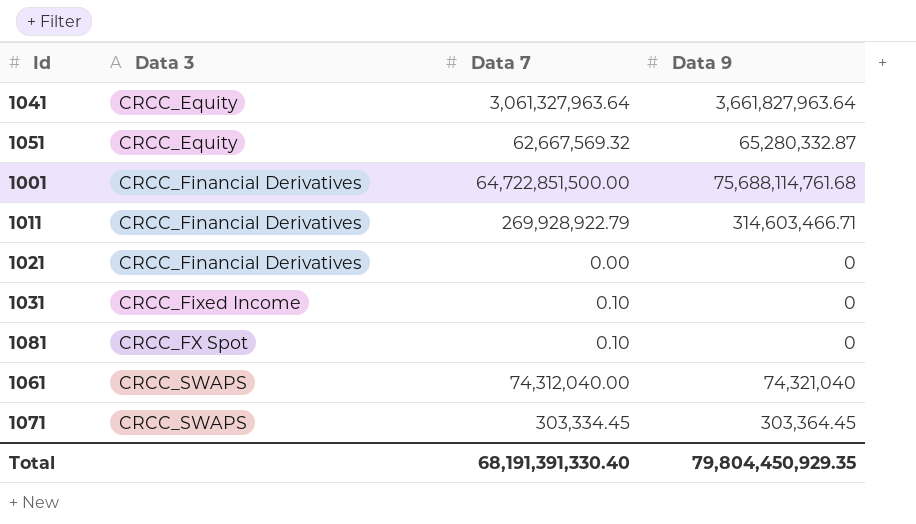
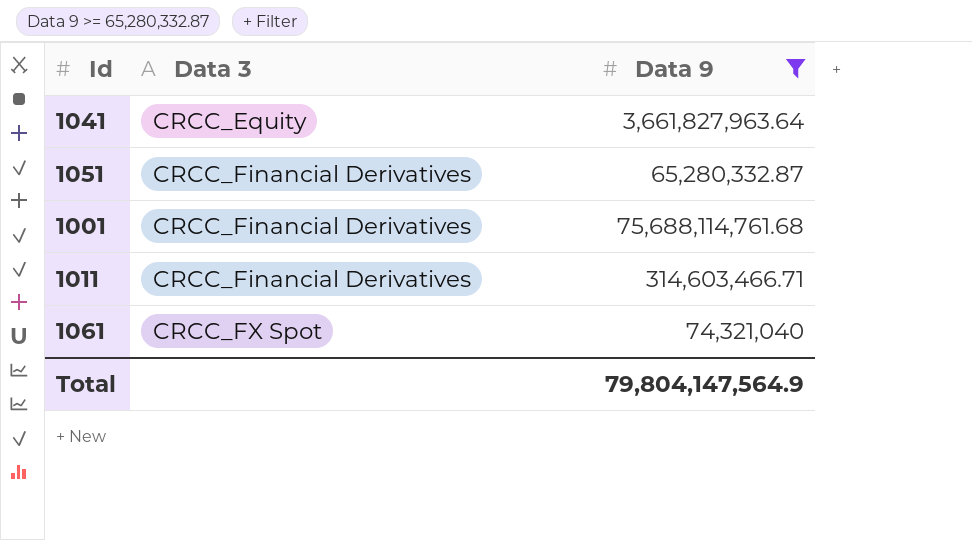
filter: none -> Data 9 >= 65,280,332.87
column Data 7 | position: 3 -> none
1051 | Data 3: CRCC_Equity -> CRCC_Financial Derivatives
1061 | Data 3: CRCC_SWAPS -> CRCC_FX Spot
Total | Data 9: 79,804,450,929.35 -> 79,804,147,564.9

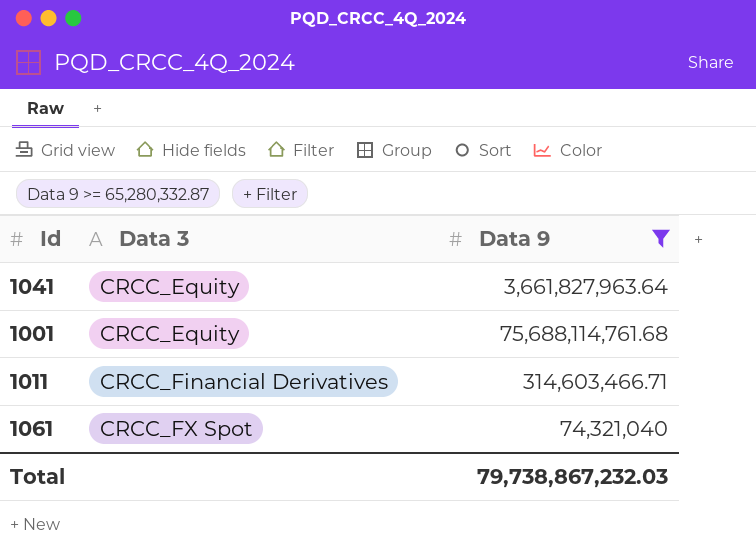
row 1051: CRCC_Financial Derivatives | 65,280,332.87 -> none
1001 | Data 3: CRCC_Financial Derivatives -> CRCC_Equity
Total | Data 9: 79,804,147,564.9 -> 79,738,867,232.03

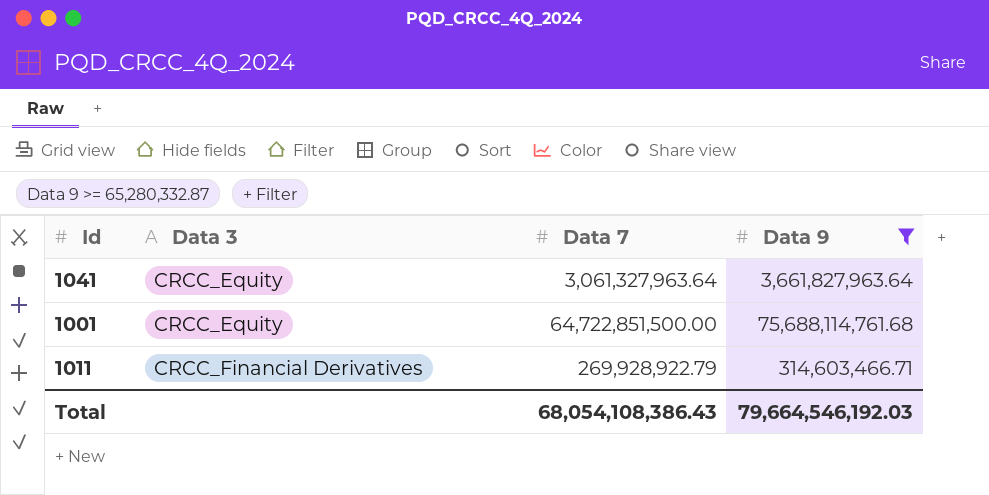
column Data 7 | position: none -> 3
row 1061: CRCC_FX Spot | 74,321,040 -> none
Total | Data 9: 79,738,867,232.03 -> 79,664,546,192.03

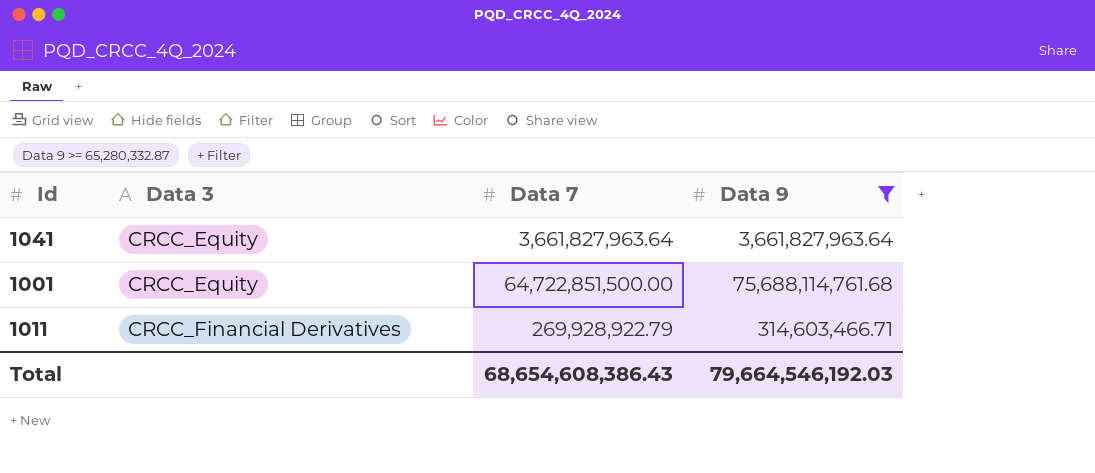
1041 | Data 7: 3,061,327,963.64 -> 3,661,827,963.64
Total | Data 7: 68,054,108,386.43 -> 68,654,608,386.43

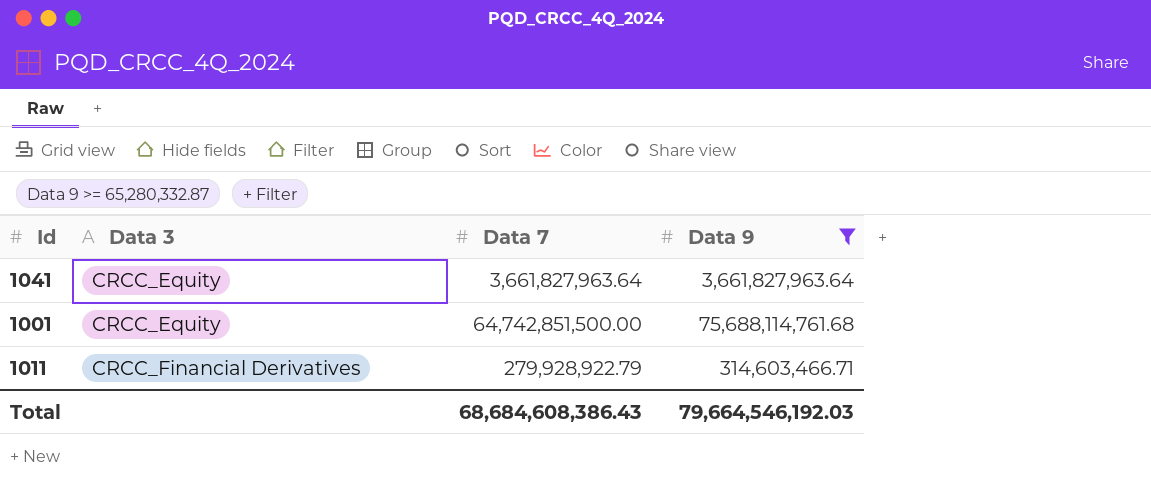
1001 | Data 7: 64,722,851,500.00 -> 64,742,851,500.00
1011 | Data 7: 269,928,922.79 -> 279,928,922.79
Total | Data 7: 68,654,608,386.43 -> 68,684,608,386.43

